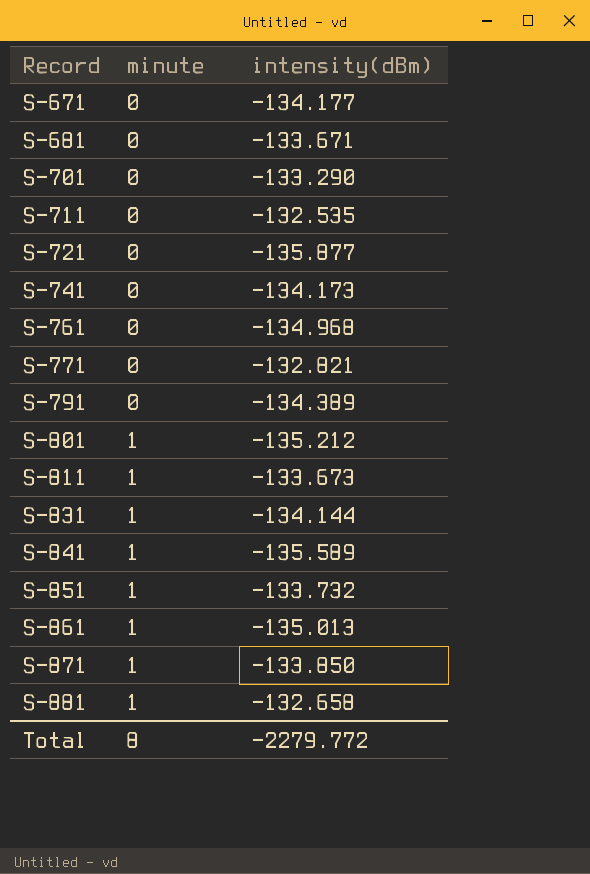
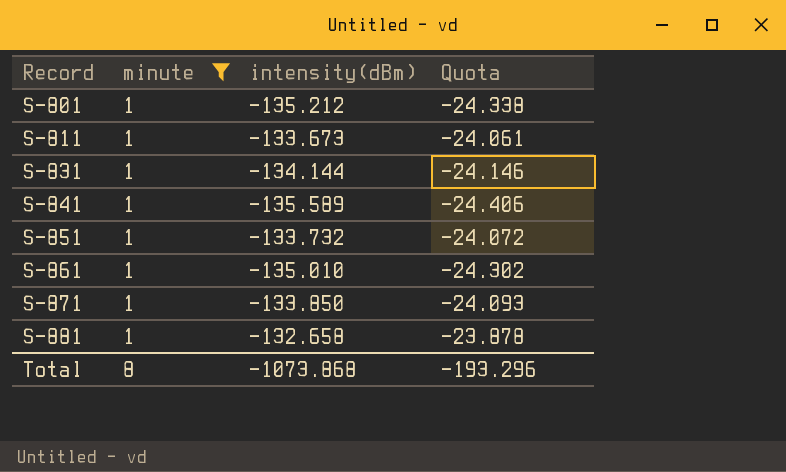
filter: none -> minute = 1
column Quota | formula: none -> [intensity(dBm)] * 0.18
S-861 | intensity(dBm): -135.013 -> -135.010
Total | intensity(dBm): -2279.772 -> -1073.868

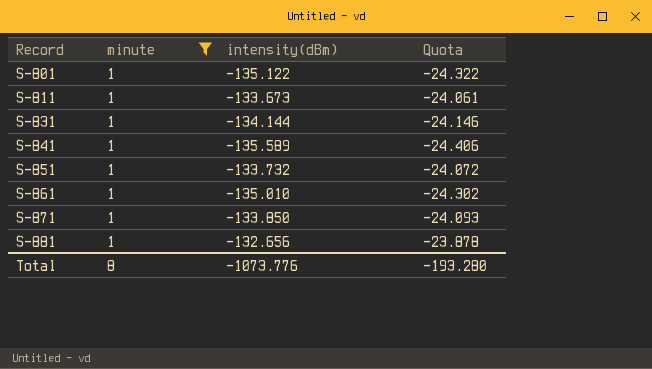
S-801 | intensity(dBm): -135.212 -> -135.122
S-801 | Quota: -24.338 -> -24.322
S-881 | intensity(dBm): -132.658 -> -132.656
Total | intensity(dBm): -1073.868 -> -1073.776
Total | Quota: -193.296 -> -193.280

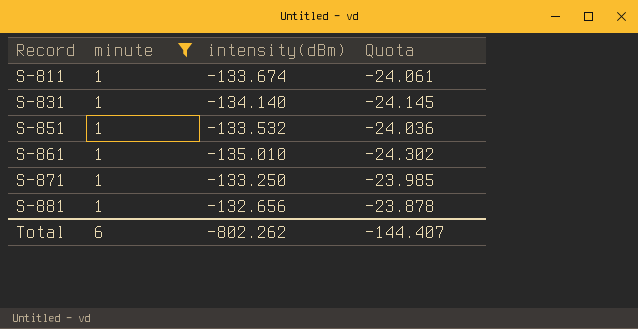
row S-801: 1 | -135.122 | -24.322 -> none
row S-841: 1 | -135.589 | -24.406 -> none
S-811 | intensity(dBm): -133.673 -> -133.674
S-831 | intensity(dBm): -134.144 -> -134.140
S-831 | Quota: -24.146 -> -24.145
S-851 | intensity(dBm): -133.732 -> -133.532
S-851 | Quota: -24.072 -> -24.036
S-871 | intensity(dBm): -133.850 -> -133.250
S-871 | Quota: -24.093 -> -23.985
Total | minute: 8 -> 6
Total | intensity(dBm): -1073.776 -> -802.262
Total | Quota: -193.280 -> -144.407

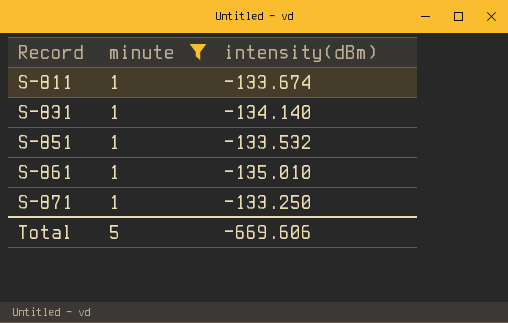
column Quota | formula: [intensity(dBm)] * 0.18 -> none
row S-881: 1 | -132.656 | -23.878 -> none
Total | minute: 6 -> 5
Total | intensity(dBm): -802.262 -> -669.606

